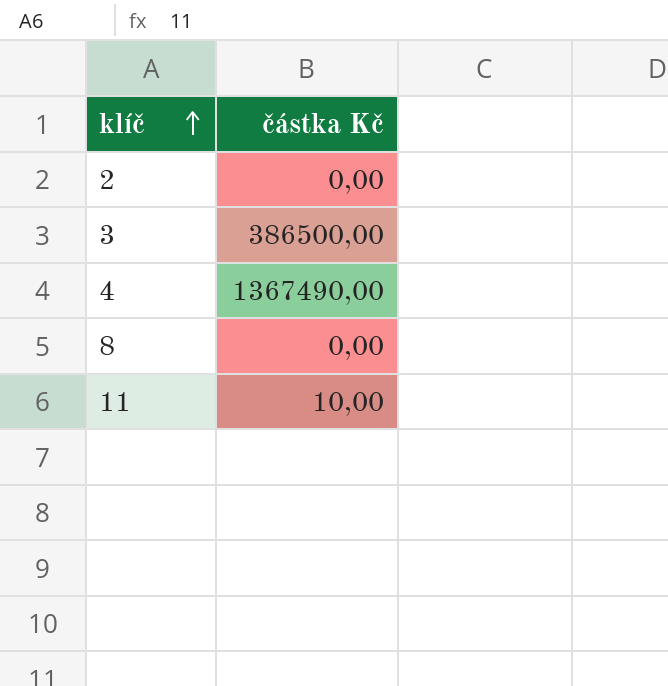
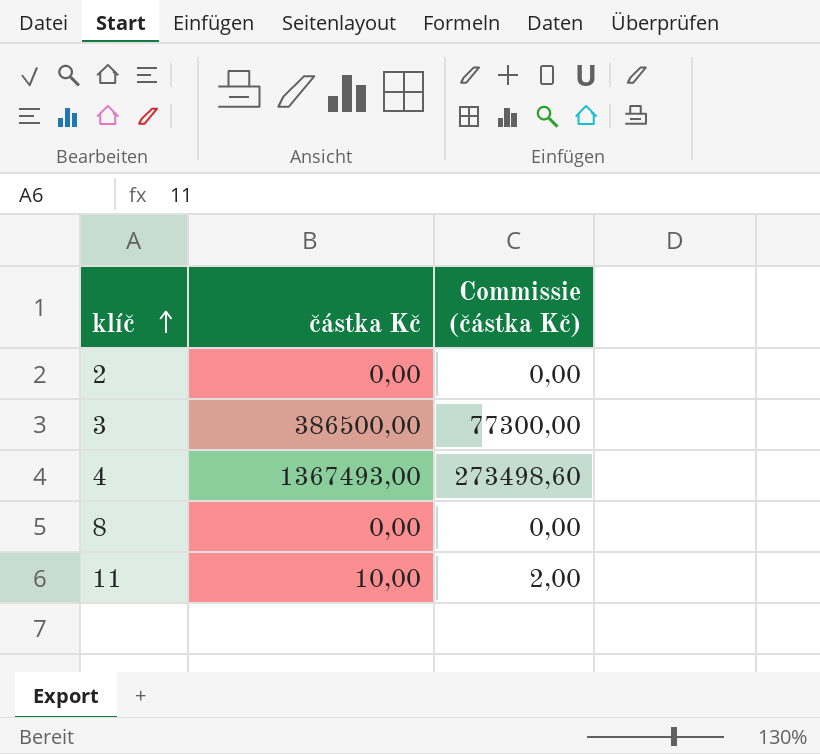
column Commissie (částka Kč) | formula: none -> [částka Kč] * 0,2
4 | částka Kč: 1367490,00 -> 1367493,00

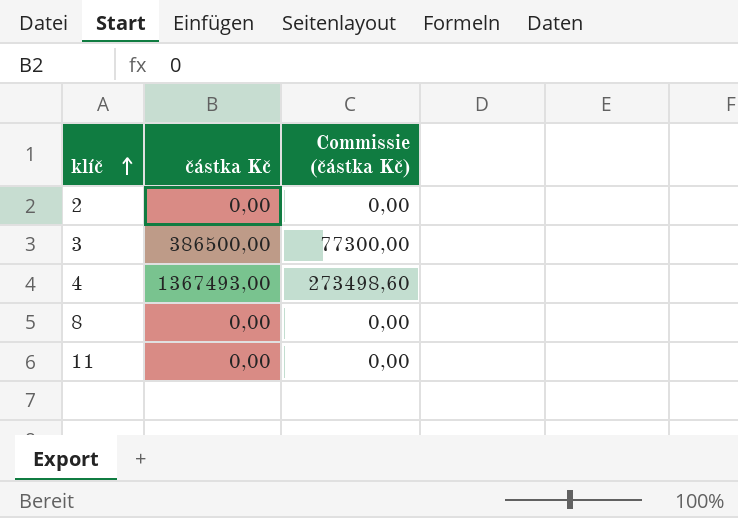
11 | částka Kč: 10,00 -> 0,00
11 | Commissie (částka Kč): 2,00 -> 0,00

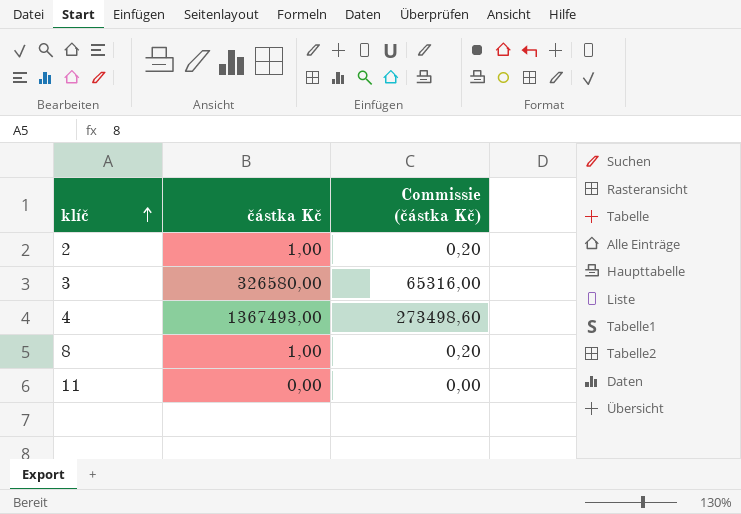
2 | částka Kč: 0,00 -> 1,00
2 | Commissie (částka Kč): 0,00 -> 0,20
3 | částka Kč: 386500,00 -> 326580,00
3 | Commissie (částka Kč): 77300,00 -> 65316,00
8 | částka Kč: 0,00 -> 1,00
8 | Commissie (částka Kč): 0,00 -> 0,20

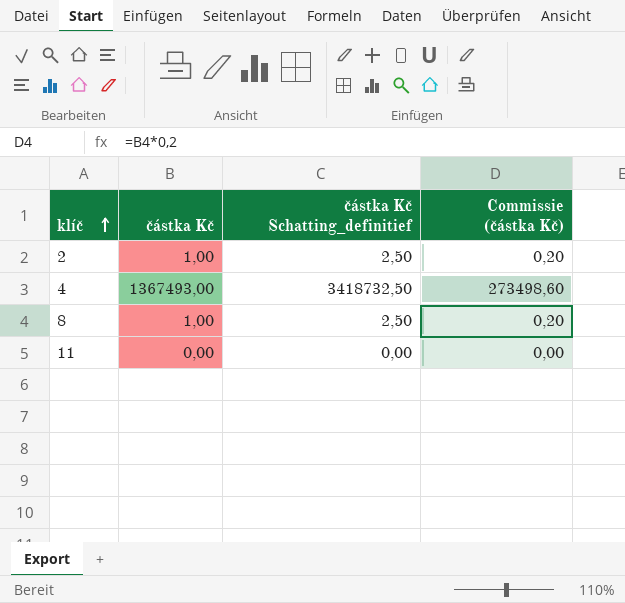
column částka Kč Schatting_definitief | formula: none -> [částka Kč] * 2,5
row 3: 326580,00 | 65316,00 -> none

